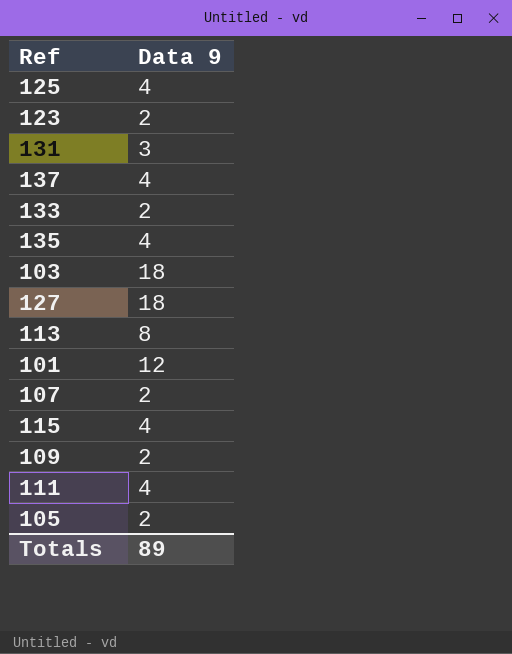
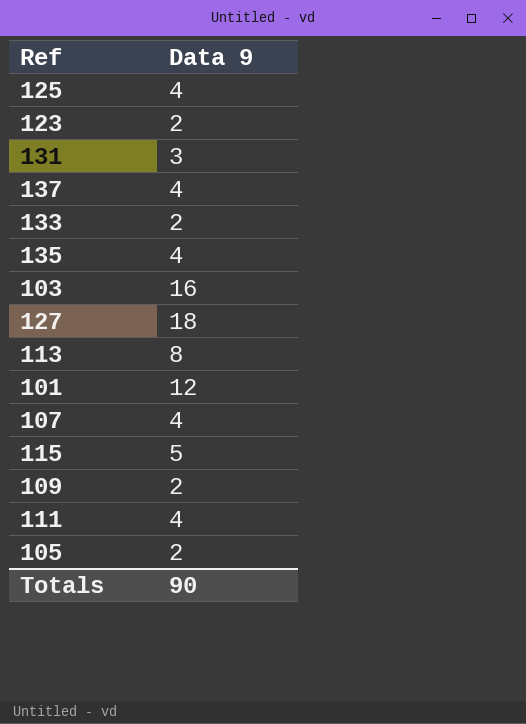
103 | Data 9: 18 -> 16
107 | Data 9: 2 -> 4
115 | Data 9: 4 -> 5
Totals | Data 9: 89 -> 90

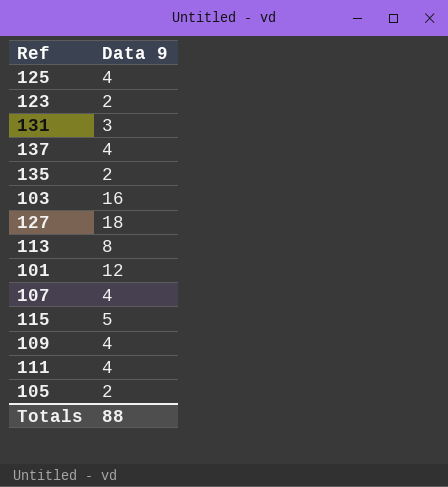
row 133: 2 -> none
135 | Data 9: 4 -> 2
109 | Data 9: 2 -> 4
Totals | Data 9: 90 -> 88

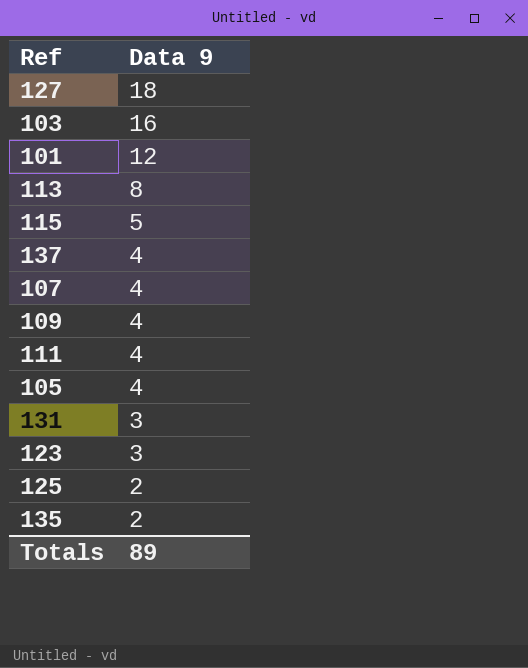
row order: none -> Data 9 descending
105 | Data 9: 2 -> 4
123 | Data 9: 2 -> 3
125 | Data 9: 4 -> 2
Totals | Data 9: 88 -> 89

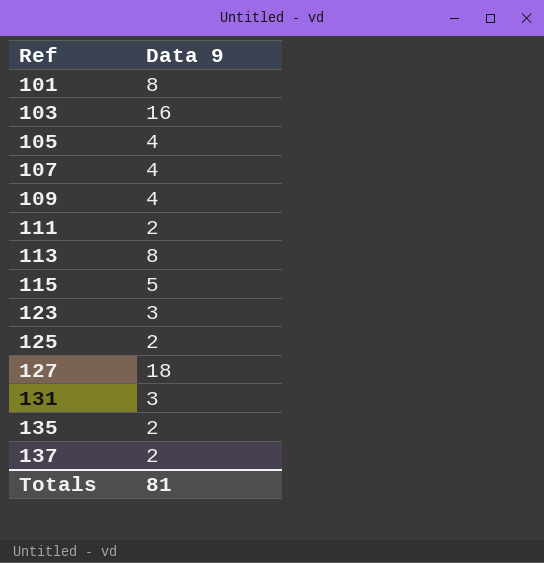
row order: Data 9 descending -> Ref ascending
101 | Data 9: 12 -> 8
111 | Data 9: 4 -> 2
137 | Data 9: 4 -> 2
Totals | Data 9: 89 -> 81

